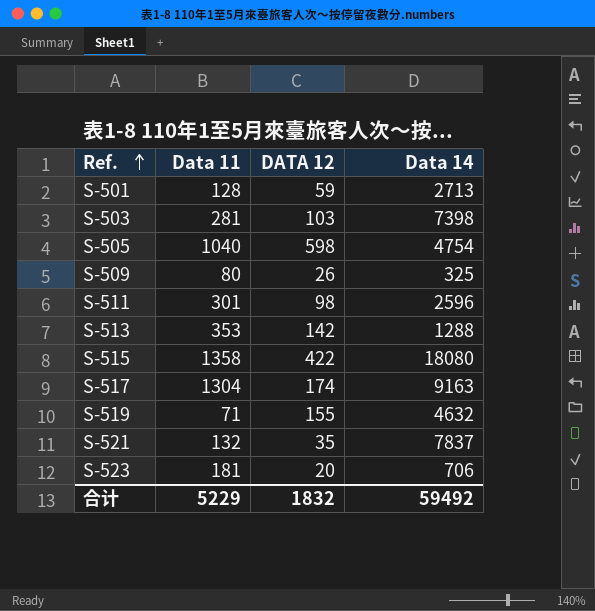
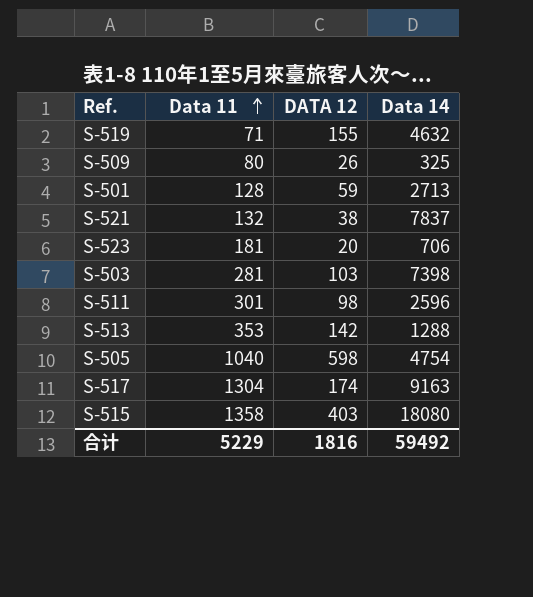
row order: Ref. ascending -> Data 11 ascending
S-521 | DATA 12: 35 -> 38
S-515 | DATA 12: 422 -> 403
合计 | DATA 12: 1832 -> 1816

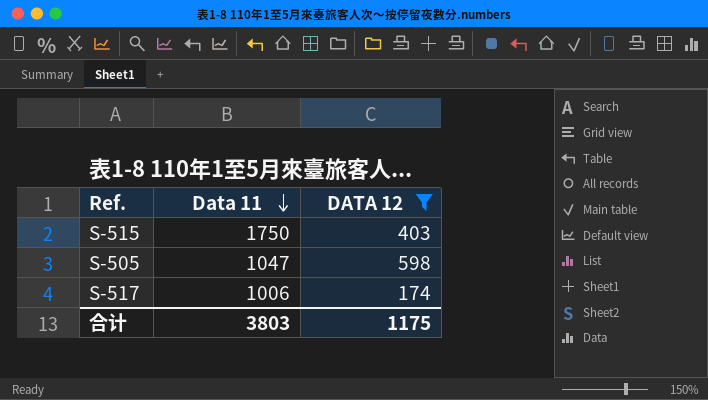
filter: none -> DATA 12 >= 174
row order: Data 11 ascending -> Data 11 descending
column Data 14 | position: 4 -> none
S-515 | Data 11: 1358 -> 1750
S-505 | Data 11: 1040 -> 1047
S-517 | Data 11: 1304 -> 1006
合计 | Data 11: 5229 -> 3803
合计 | DATA 12: 1816 -> 1175

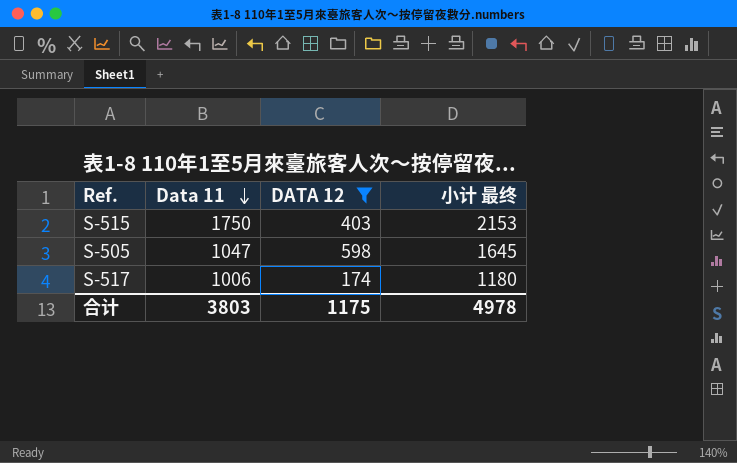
column 小计 最终 | formula: none -> [Data 11] + [DATA 12]

